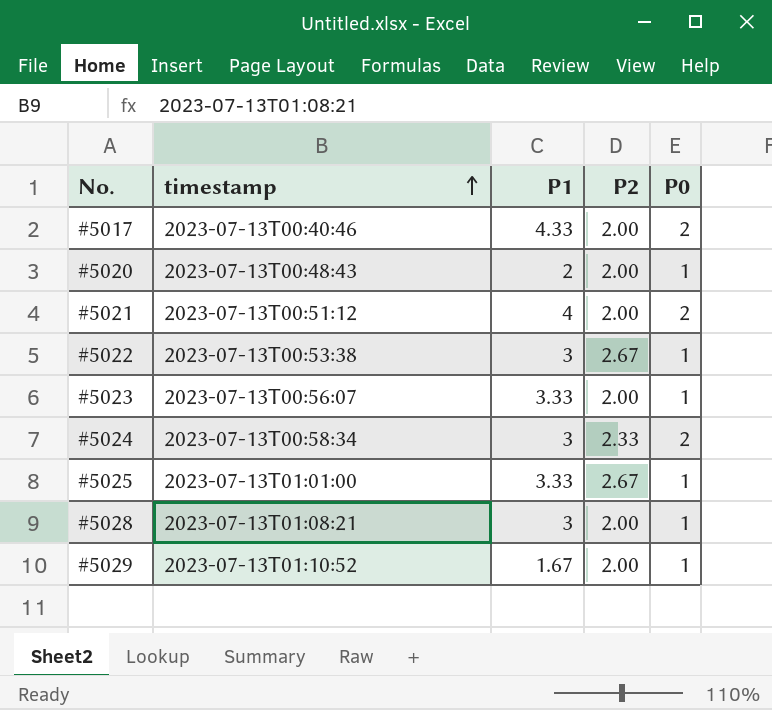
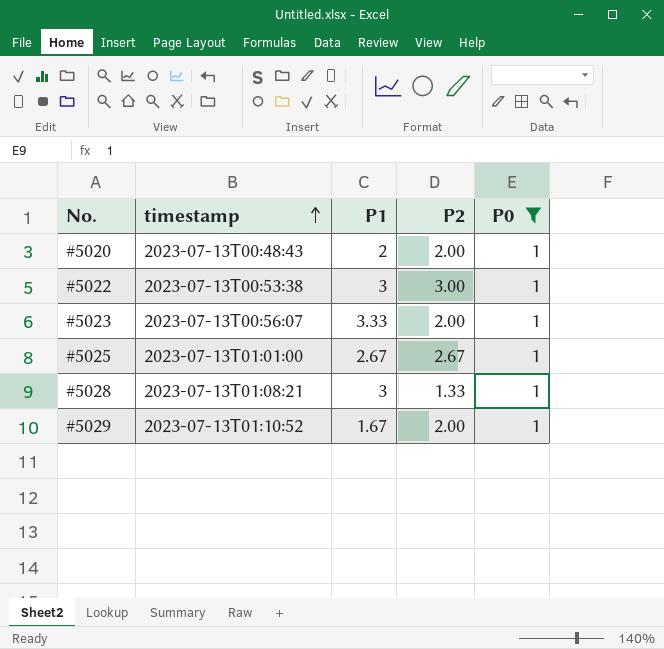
filter: none -> P0 = 1
#5022 | P2: 2.67 -> 3.00
#5025 | P1: 3.33 -> 2.67
#5028 | P2: 2.00 -> 1.33

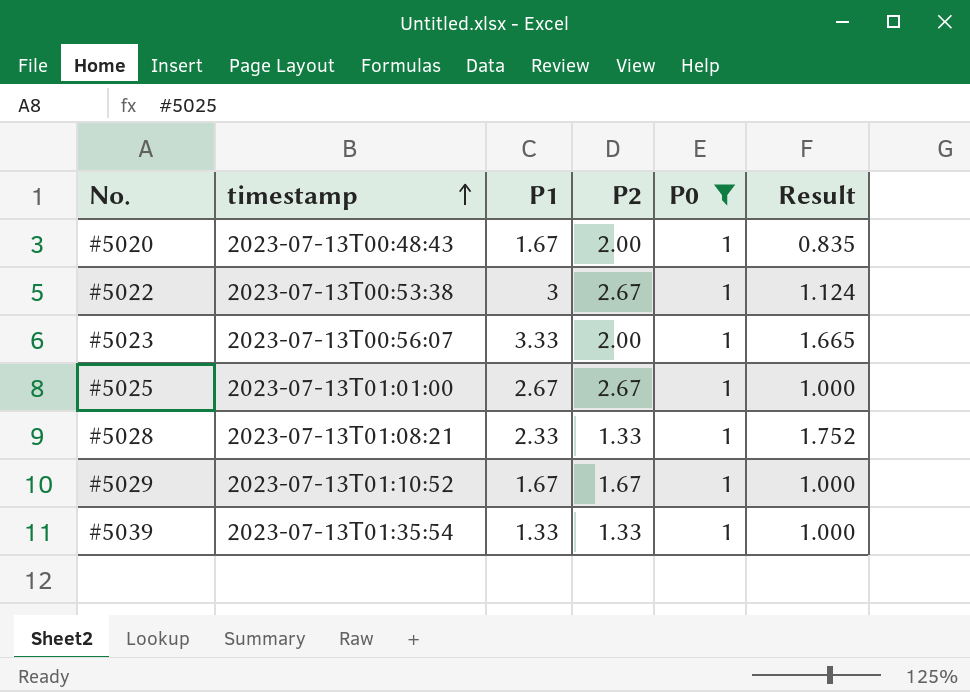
column Result | formula: none -> [P1] / [P2]
#5020 | P1: 2 -> 1.67
#5022 | P2: 3.00 -> 2.67
#5028 | P1: 3 -> 2.33
#5029 | P2: 2.00 -> 1.67
row #5039: none -> 2023-07-13T01:35:54 | 1.33 | 1.33 | 1 | 1.000

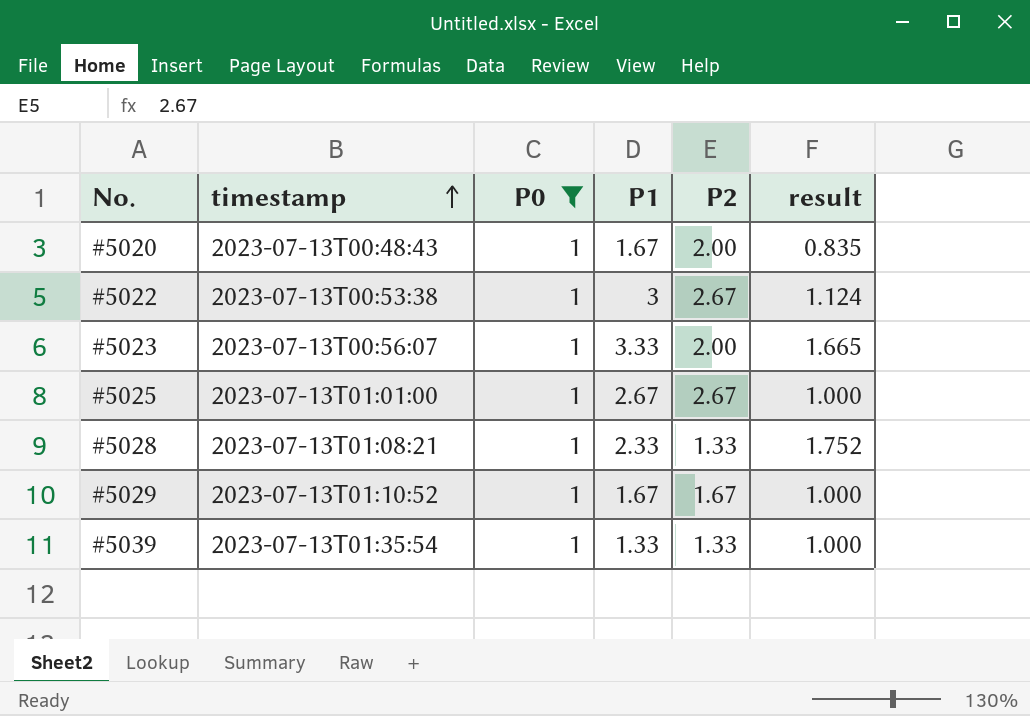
column P0 | position: 5 -> 3
column name: Result -> result

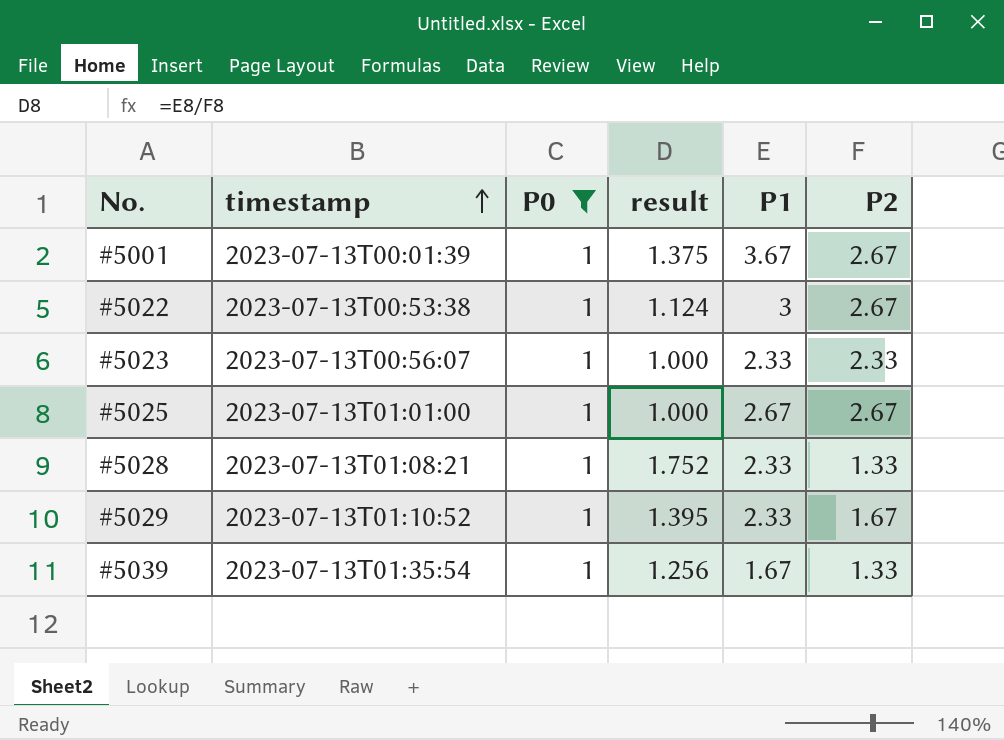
column result | position: 6 -> 4
row #5020: 2023-07-13T00:48:43 | 1 | 1.67 | 2.00 | 0.835 -> none
row #5001: none -> 2023-07-13T00:01:39 | 1 | 1.375 | 3.67 | 2.67
#5023 | result: 1.665 -> 1.000
#5023 | P1: 3.33 -> 2.33
#5023 | P2: 2.00 -> 2.33
#5029 | result: 1.000 -> 1.395
#5029 | P1: 1.67 -> 2.33
#5039 | result: 1.000 -> 1.256
#5039 | P1: 1.33 -> 1.67

